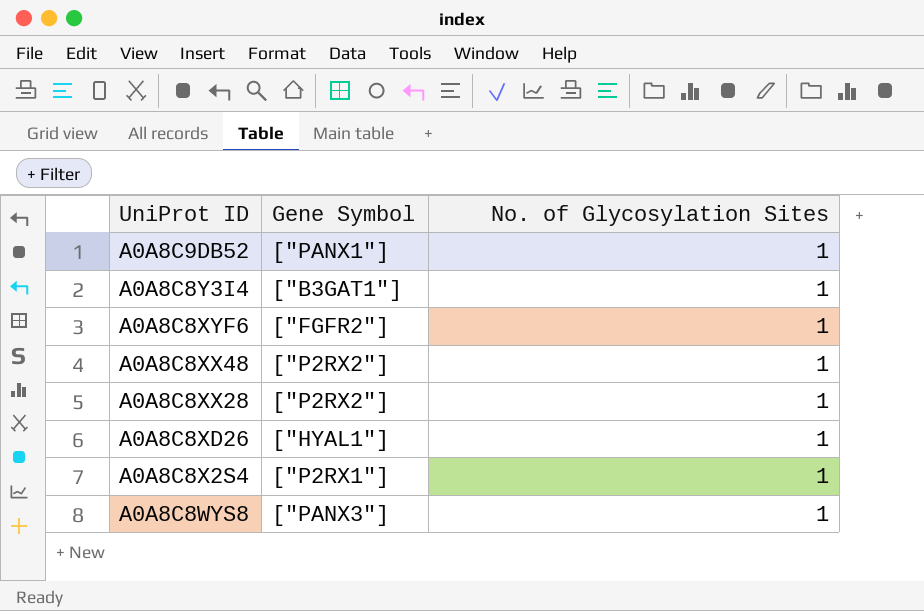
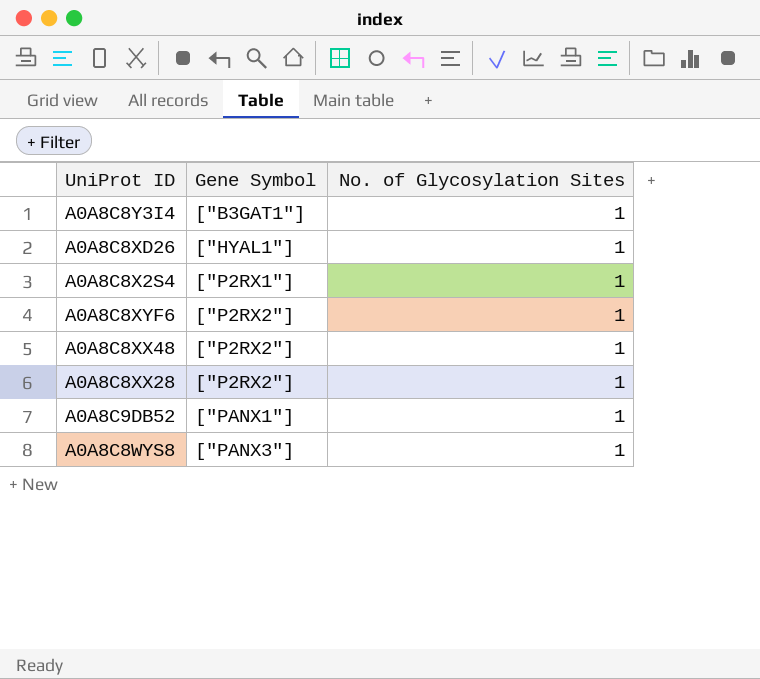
row order: UniProt ID descending -> Gene Symbol ascending
A0A8C8XYF6 | Gene Symbol: ["FGFR2"] -> ["P2RX2"]

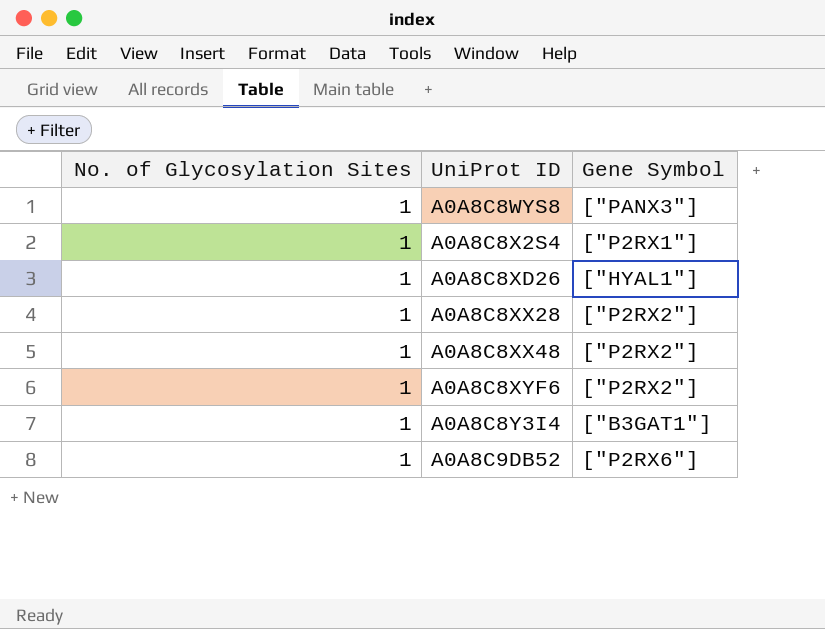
row order: Gene Symbol ascending -> UniProt ID ascending
column No. of Glycosylation Sites | position: 3 -> 1
A0A8C9DB52 | Gene Symbol: ["PANX1"] -> ["P2RX6"]

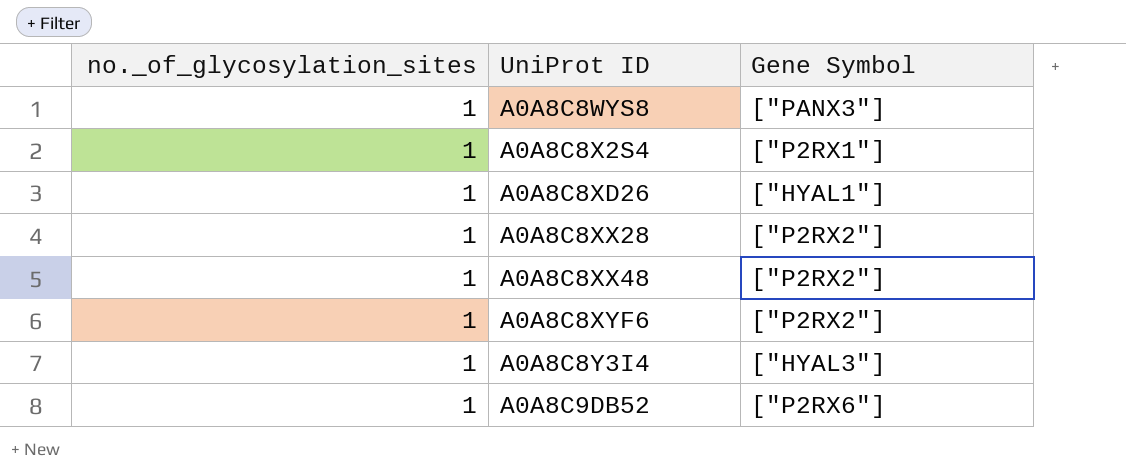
column name: No. of Glycosylation Sites -> no._of_glycosylation_sites
A0A8C8Y3I4 | Gene Symbol: ["B3GAT1"] -> ["HYAL3"]

